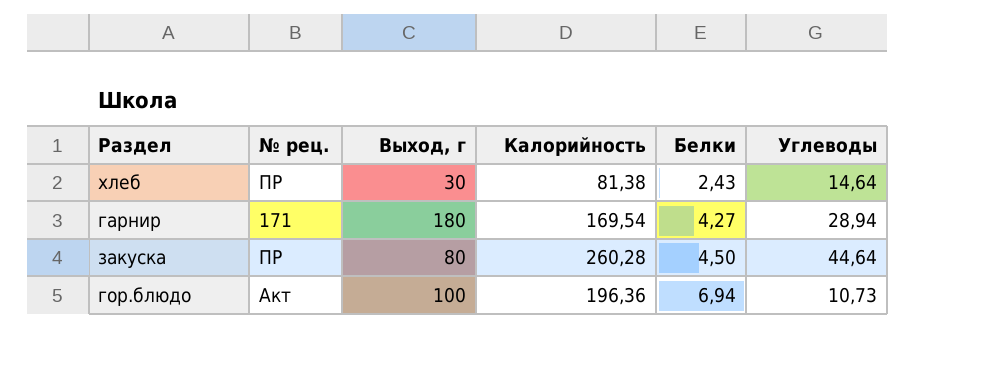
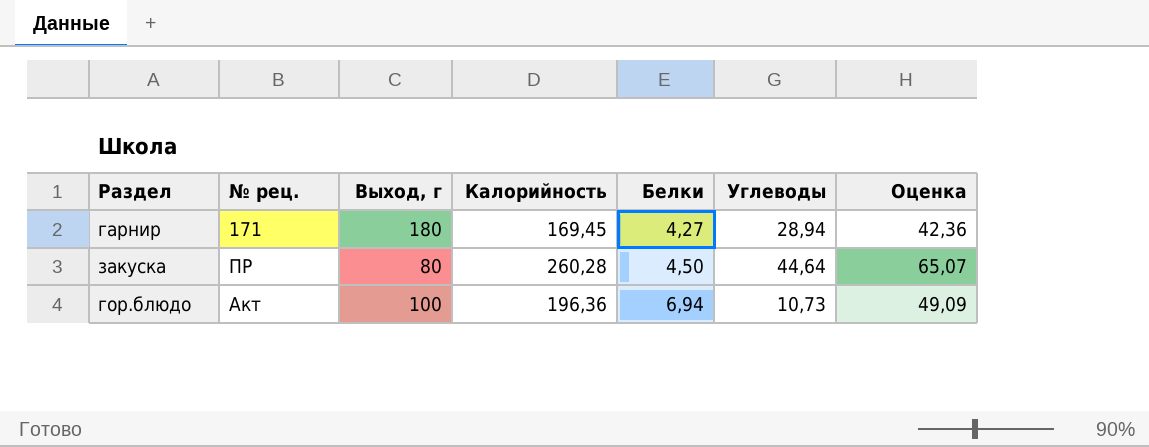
column Оценка | formula: none -> [Калорийность] * 0,25
row хлеб: ПР | 30 | 81,38 | 2,43 | 14,64 -> none
гарнир | Калорийность: 169,54 -> 169,45

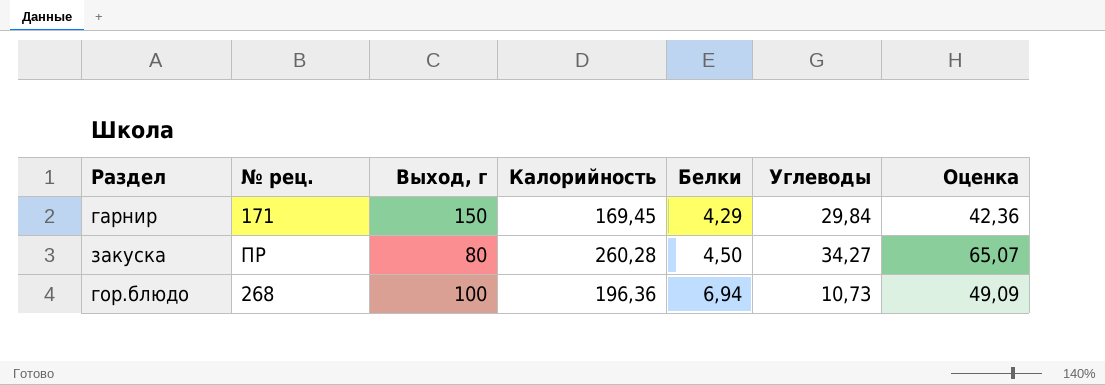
гарнир | Выход, г: 180 -> 150
гарнир | Белки: 4,27 -> 4,29
гарнир | Углеводы: 28,94 -> 29,84
закуска | Углеводы: 44,64 -> 34,27
гор.блюдо | № рец.: Акт -> 268

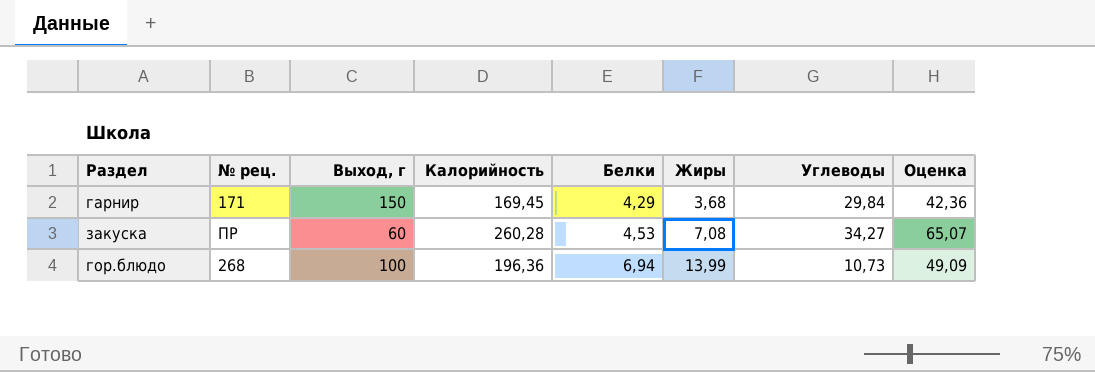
column Жиры | position: none -> 6
закуска | Выход, г: 80 -> 60
закуска | Белки: 4,50 -> 4,53

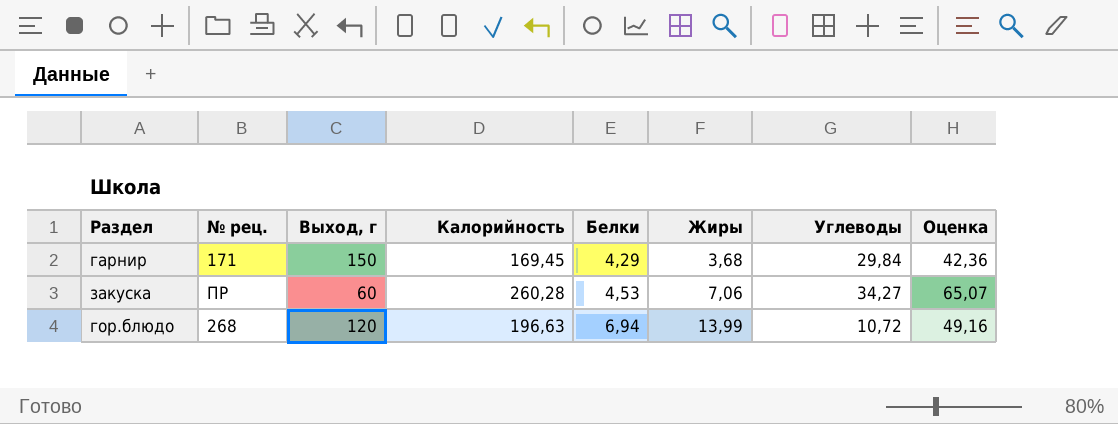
закуска | Жиры: 7,08 -> 7,06
гор.блюдо | Выход, г: 100 -> 120
гор.блюдо | Калорийность: 196,36 -> 196,63
гор.блюдо | Углеводы: 10,73 -> 10,72
гор.блюдо | Оценка: 49,09 -> 49,16

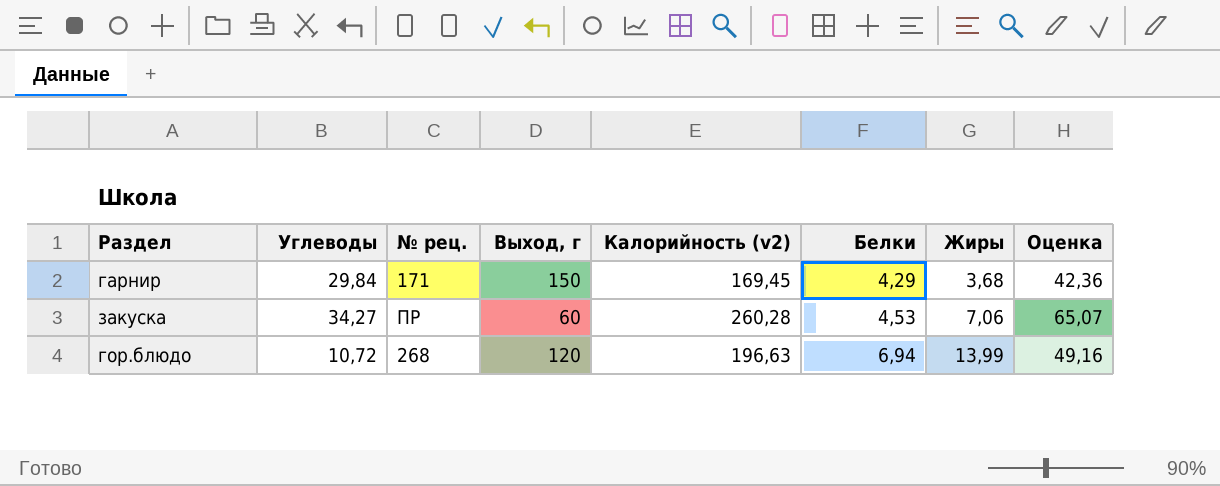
column Углеводы | position: 7 -> 2
column name: Калорийность -> Калорийность (v2)

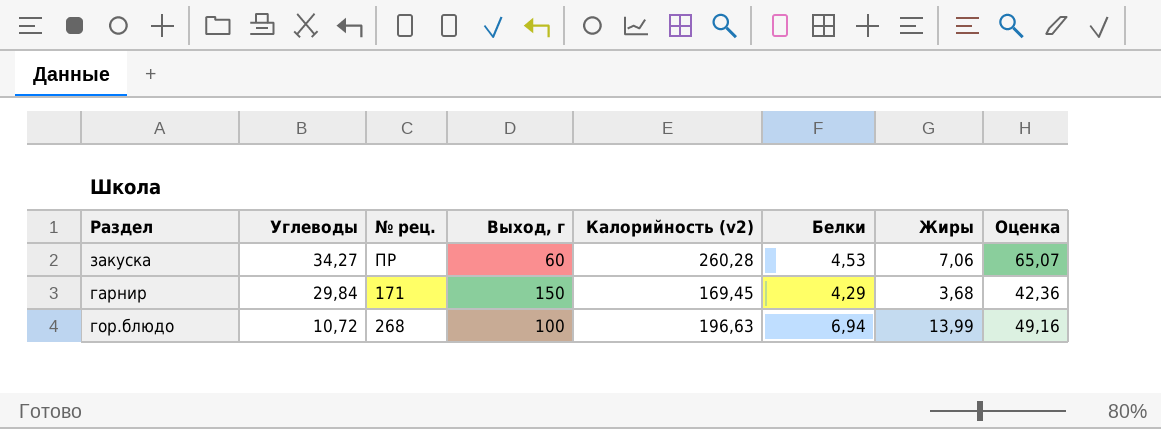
row order: Белки ascending -> Углеводы descending
гор.блюдо | Выход, г: 120 -> 100

